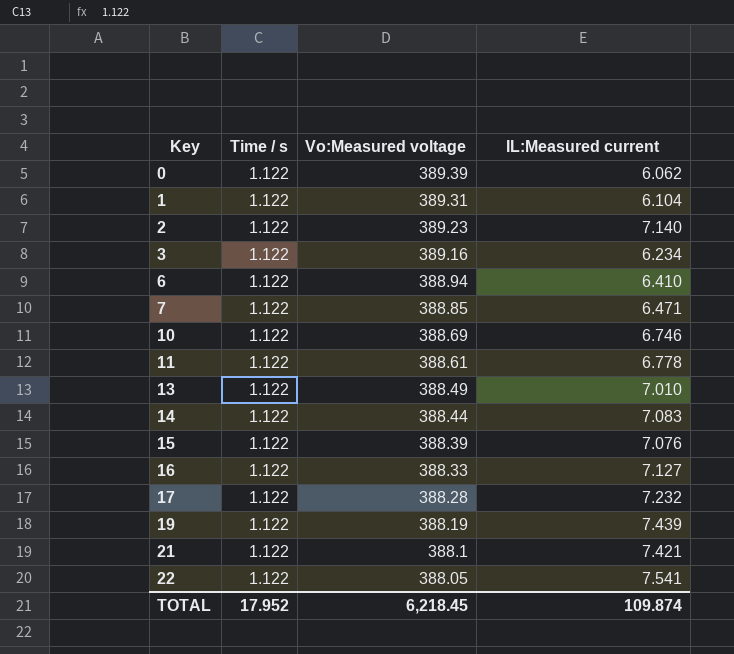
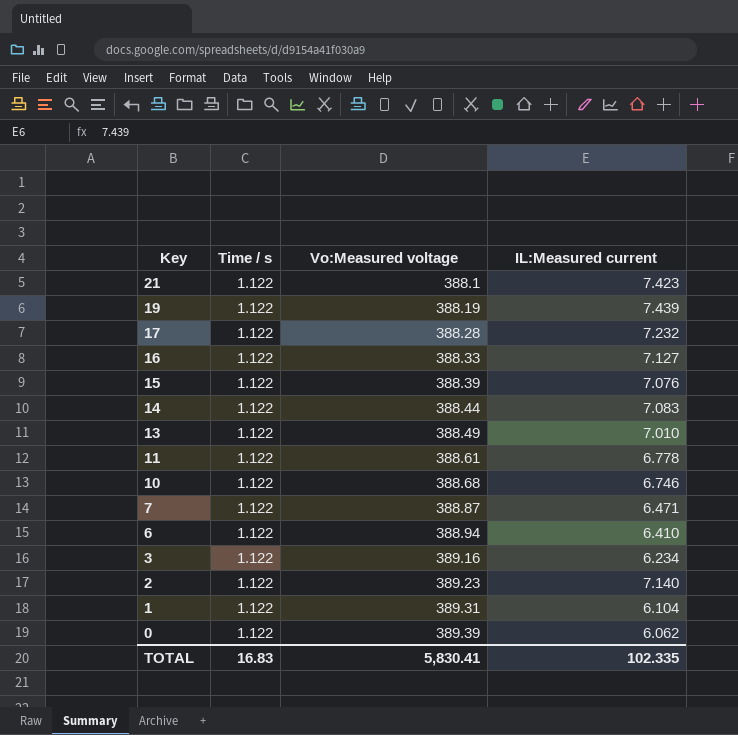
row order: Key ascending -> Key descending
row 22: 1.122 | 388.05 | 7.541 -> none
21 | IL:Measured current: 7.421 -> 7.423
10 | Vo:Measured voltage: 388.69 -> 388.68
7 | Vo:Measured voltage: 388.85 -> 388.87
TOTAL | Time / s: 17.952 -> 16.83
TOTAL | Vo:Measured voltage: 6,218.45 -> 5,830.41
TOTAL | IL:Measured current: 109.874 -> 102.335

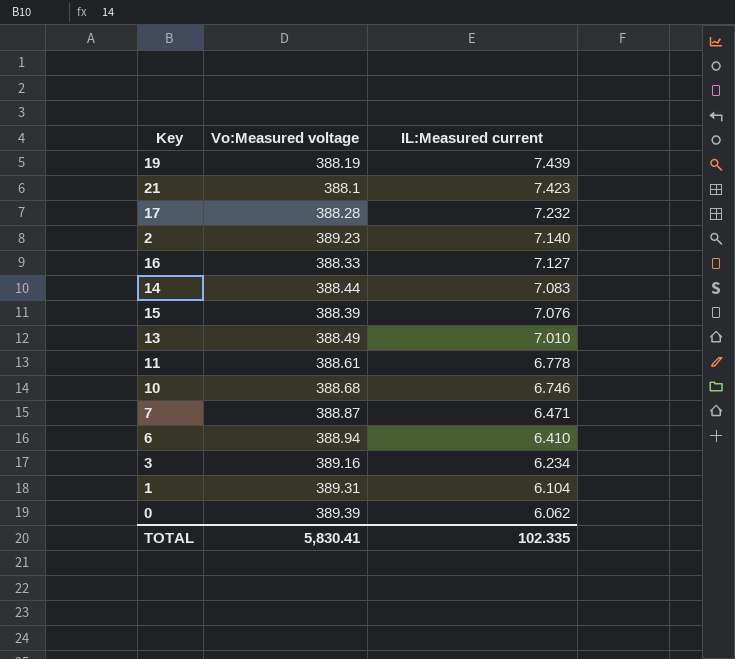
row order: Key descending -> IL:Measured current descending
column Time / s | position: 2 -> none

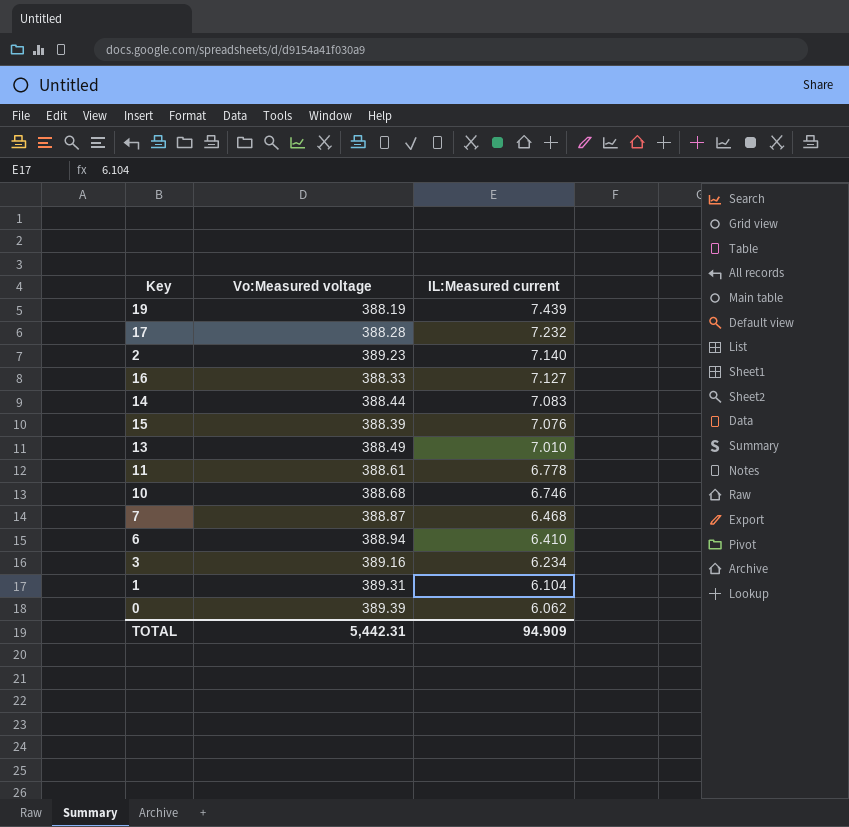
row 21: 388.1 | 7.423 -> none
7 | IL:Measured current: 6.471 -> 6.468
TOTAL | Vo:Measured voltage: 5,830.41 -> 5,442.31
TOTAL | IL:Measured current: 102.335 -> 94.909

